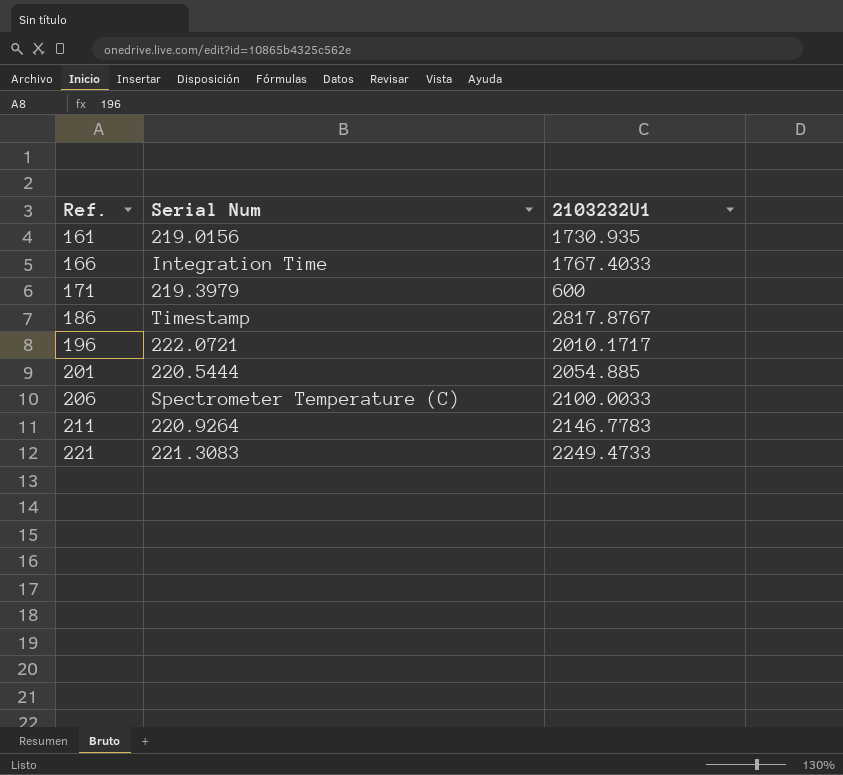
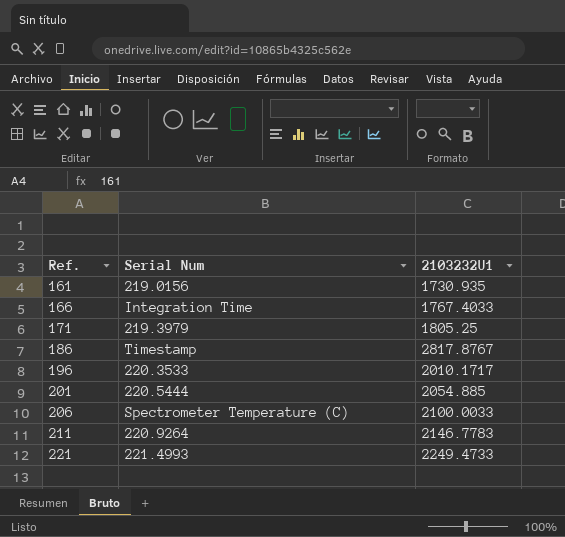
171 | 2103232U1: 600 -> 1805.25
196 | Serial Num: 222.0721 -> 220.3533
221 | Serial Num: 221.3083 -> 221.4993

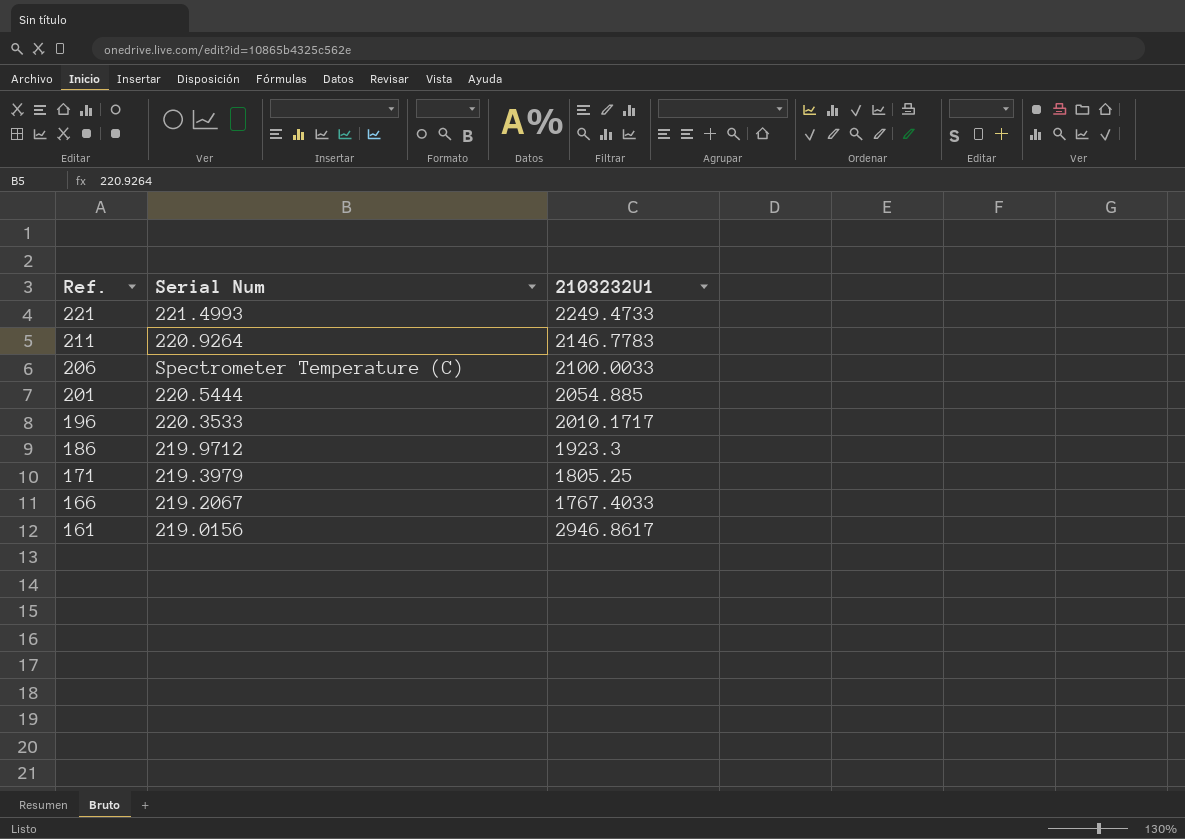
row order: Ref. ascending -> Ref. descending
186 | Serial Num: Timestamp -> 219.9712
186 | 2103232U1: 2817.8767 -> 1923.3
166 | Serial Num: Integration Time -> 219.2067
161 | 2103232U1: 1730.935 -> 2946.8617

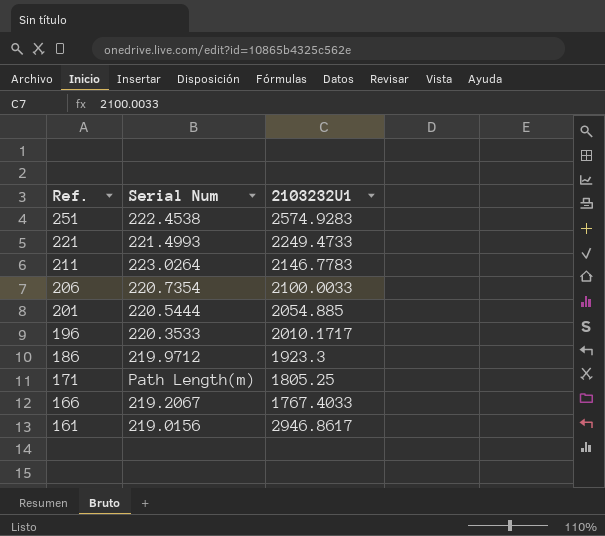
row 251: none -> 222.4538 | 2574.9283
211 | Serial Num: 220.9264 -> 223.0264
206 | Serial Num: Spectrometer Temperature (C) -> 220.7354
171 | Serial Num: 219.3979 -> Path Length(m)

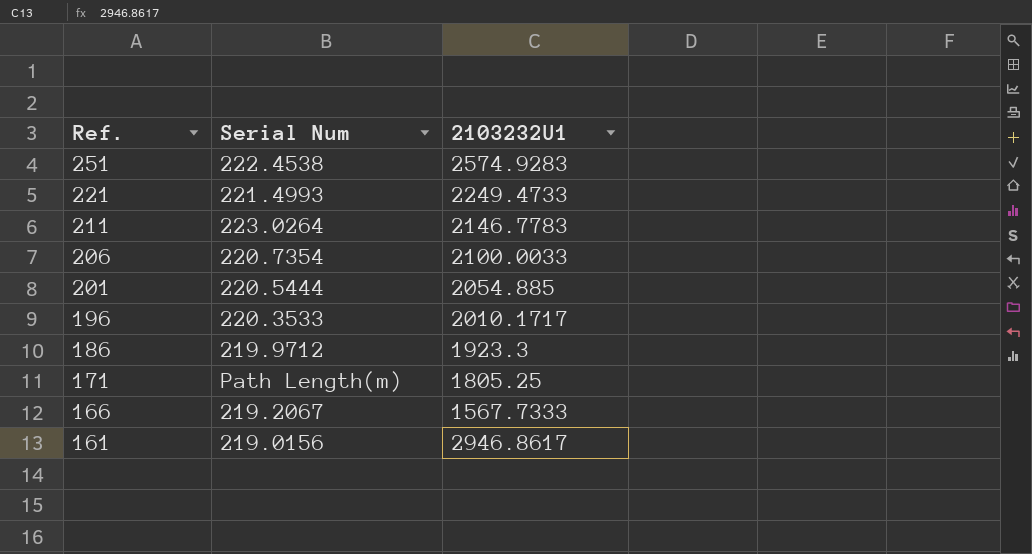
166 | 2103232U1: 1767.4033 -> 1567.7333

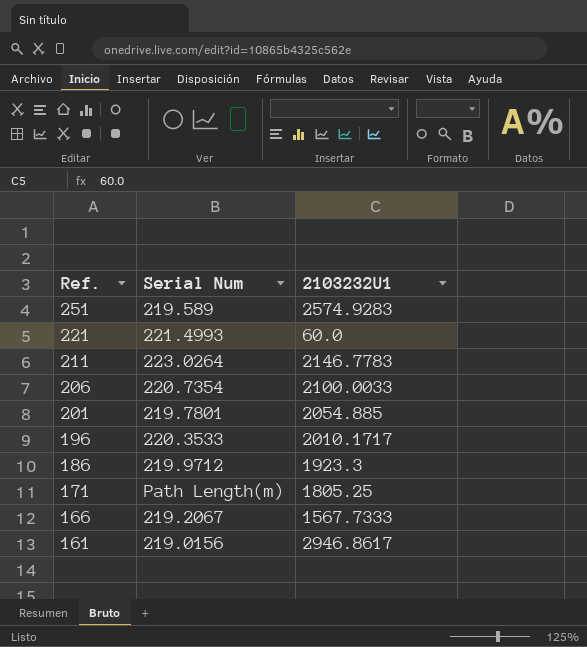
251 | Serial Num: 222.4538 -> 219.589
221 | 2103232U1: 2249.4733 -> 60.0
201 | Serial Num: 220.5444 -> 219.7801

